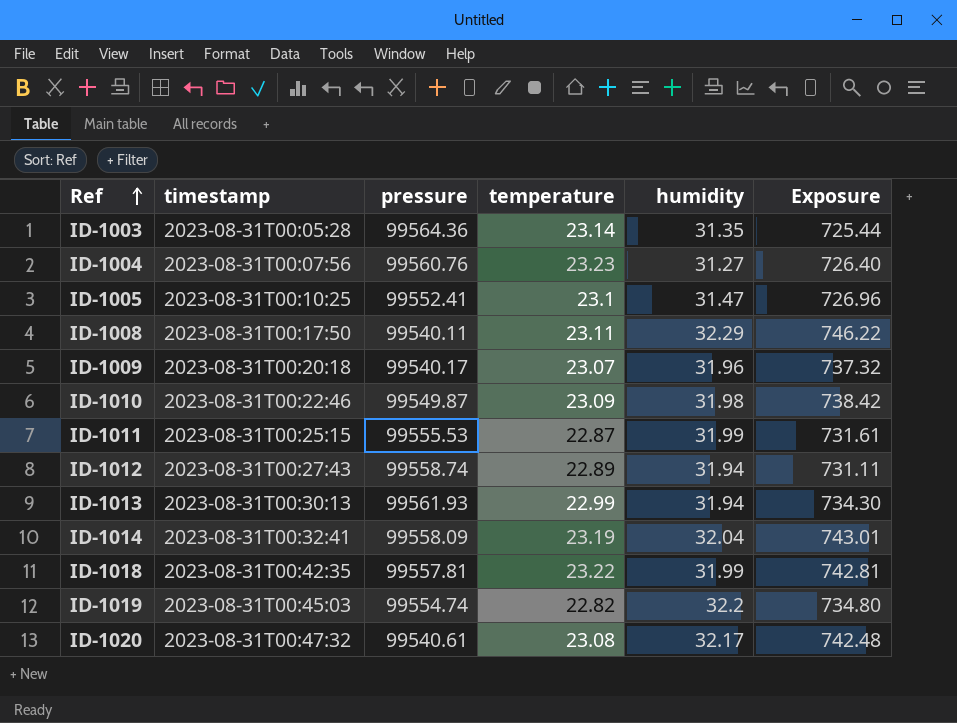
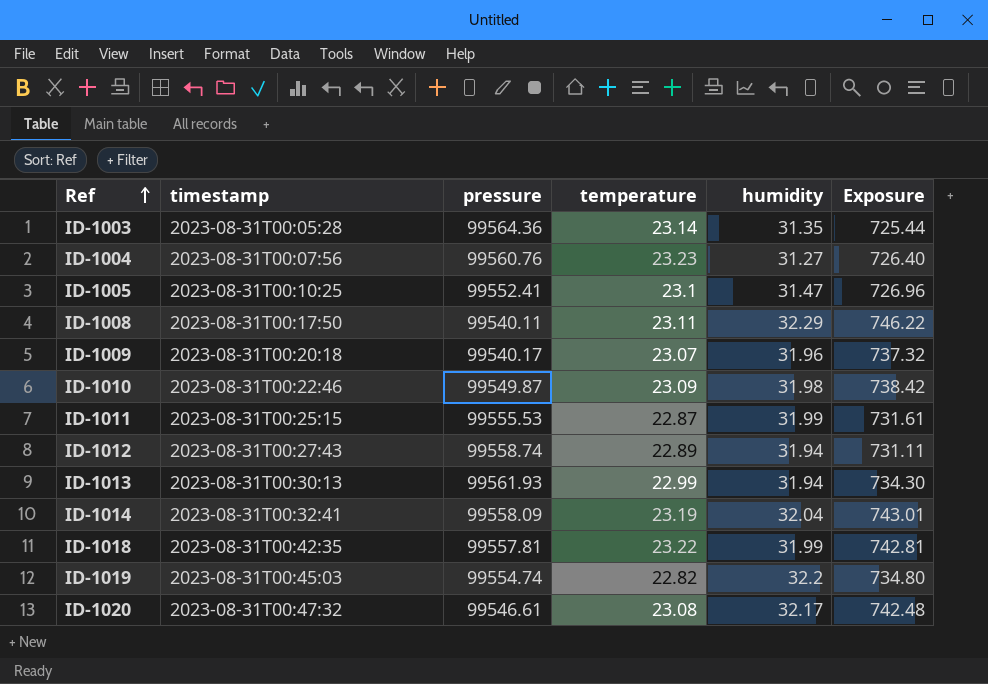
ID-1020 | pressure: 99540.61 -> 99546.61

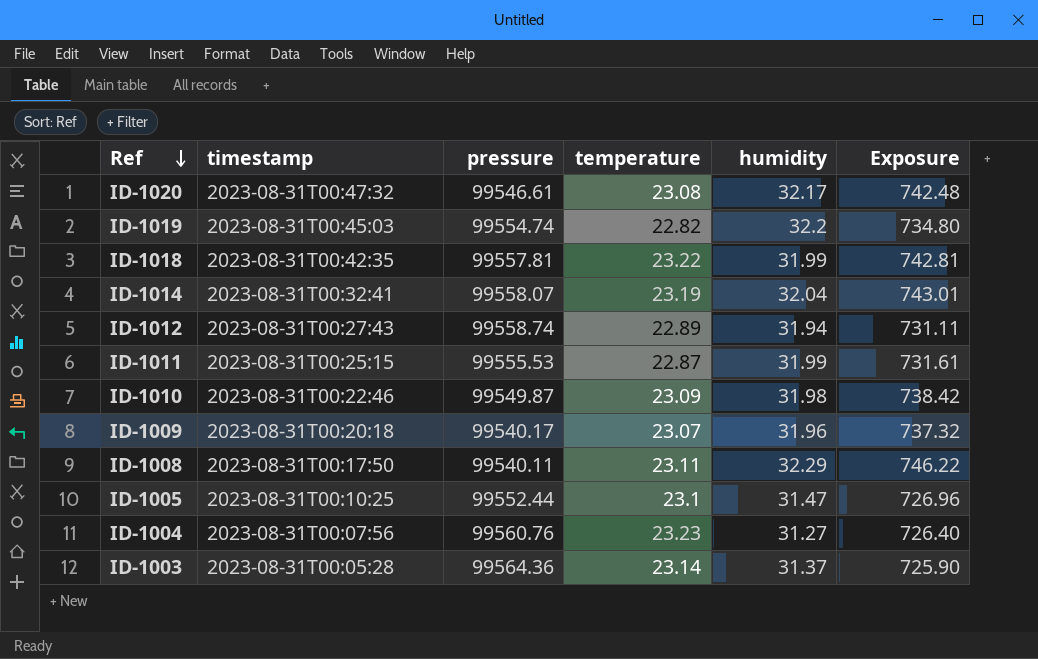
row order: Ref ascending -> Ref descending
row ID-1013: 2023-08-31T00:30:13 | 99561.93 | 22.99 | 31.94 | 734.30 -> none
ID-1014 | pressure: 99558.09 -> 99558.07
ID-1005 | pressure: 99552.41 -> 99552.44
ID-1003 | humidity: 31.35 -> 31.37
ID-1003 | Exposure: 725.44 -> 725.90

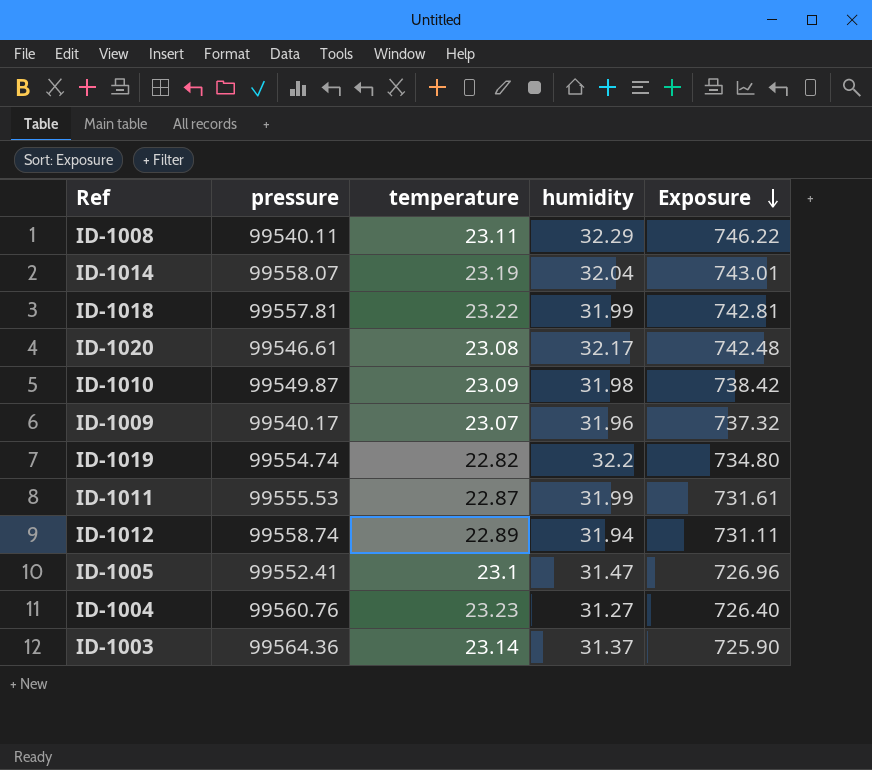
row order: Ref descending -> Exposure descending
column timestamp | position: 2 -> none
ID-1005 | pressure: 99552.44 -> 99552.41

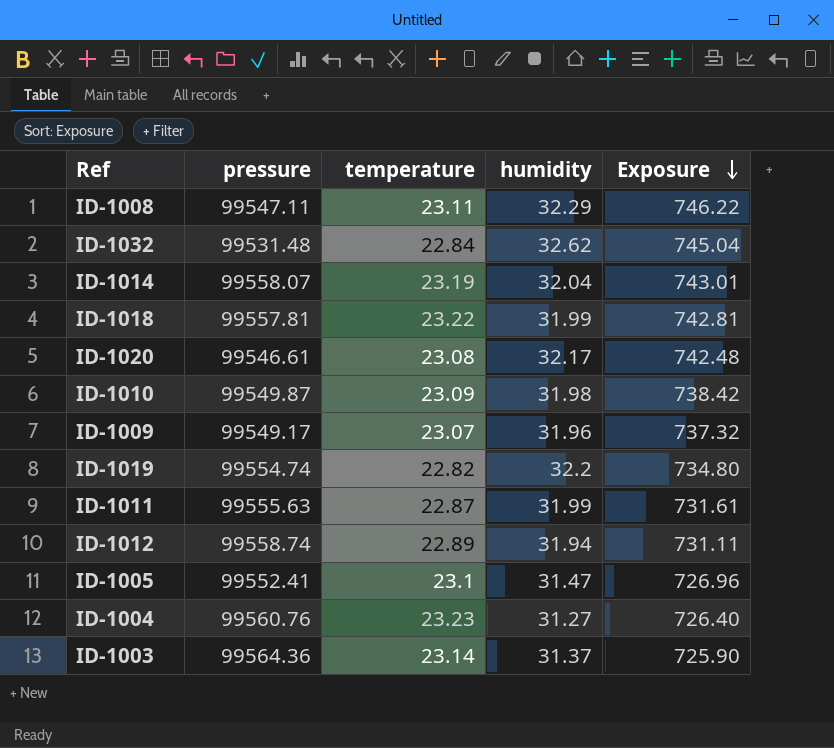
ID-1008 | pressure: 99540.11 -> 99547.11
row ID-1032: none -> 99531.48 | 22.84 | 32.62 | 745.04
ID-1009 | pressure: 99540.17 -> 99549.17
ID-1011 | pressure: 99555.53 -> 99555.63

